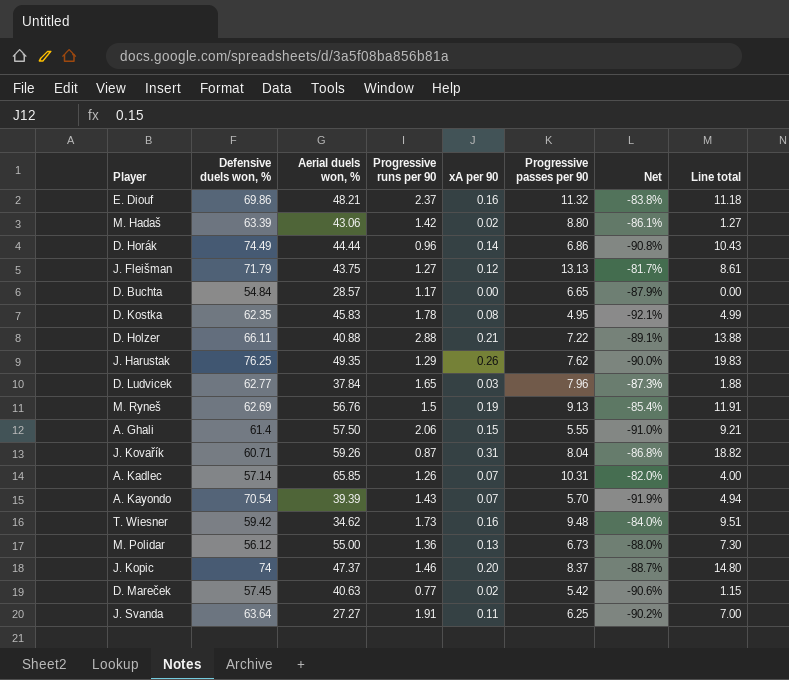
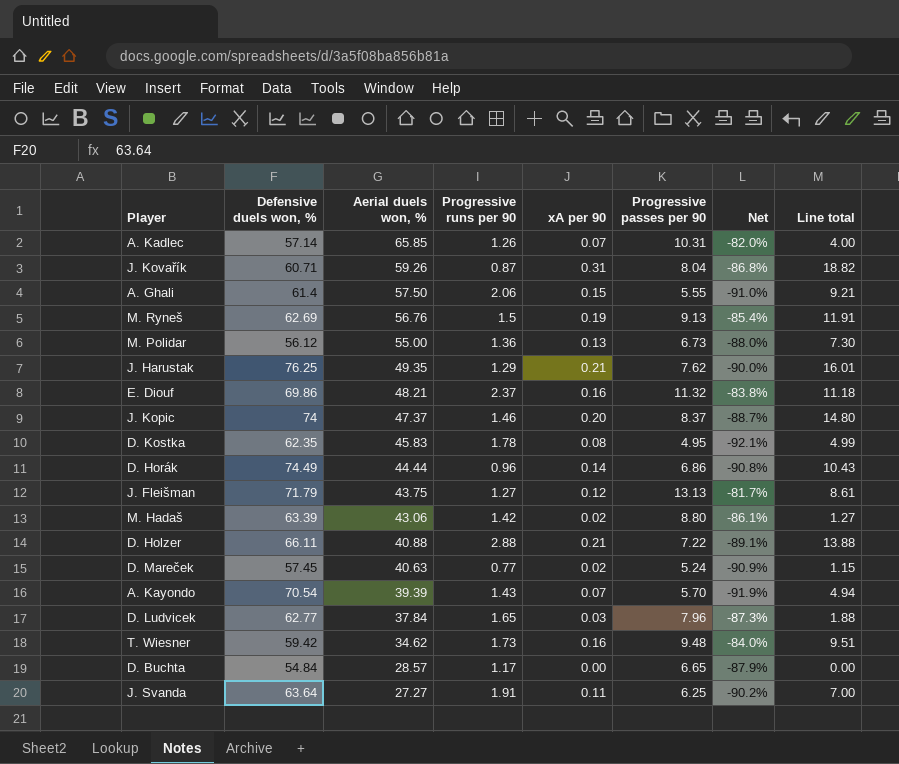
row order: none -> Aerial duels won, % descending
J. Harustak | xA per 90: 0.26 -> 0.21
J. Harustak | Line total: 19.83 -> 16.01
D. Mareček | Progressive passes per 90: 5.42 -> 5.24
D. Mareček | Net: -90.6% -> -90.9%

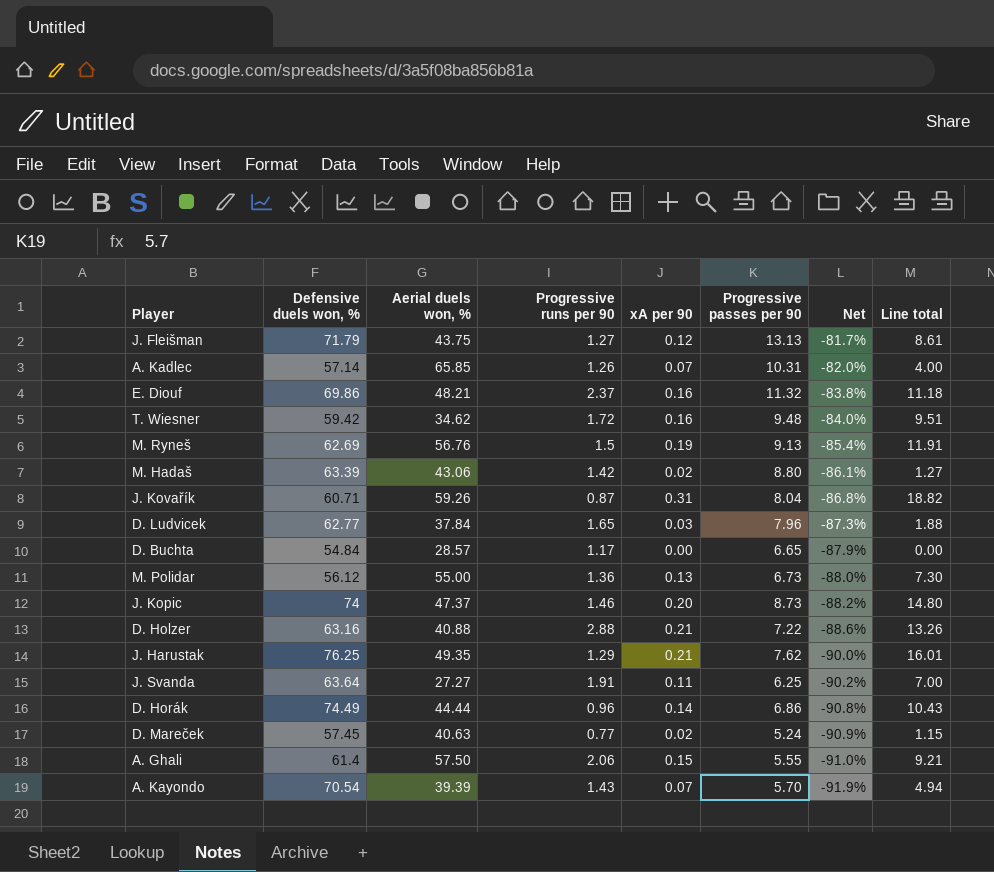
row order: Aerial duels won, % descending -> Net descending
row D. Kostka: 62.35 | 45.83 | 1.78 | 0.08 | 4.95 | -92.1% | 4.99 -> none
T. Wiesner | Progressive runs per 90: 1.73 -> 1.72
J. Kopic | Progressive passes per 90: 8.37 -> 8.73
J. Kopic | Net: -88.7% -> -88.2%
D. Holzer | Defensive duels won, %: 66.11 -> 63.16
D. Holzer | Net: -89.1% -> -88.6%
D. Holzer | Line total: 13.88 -> 13.26

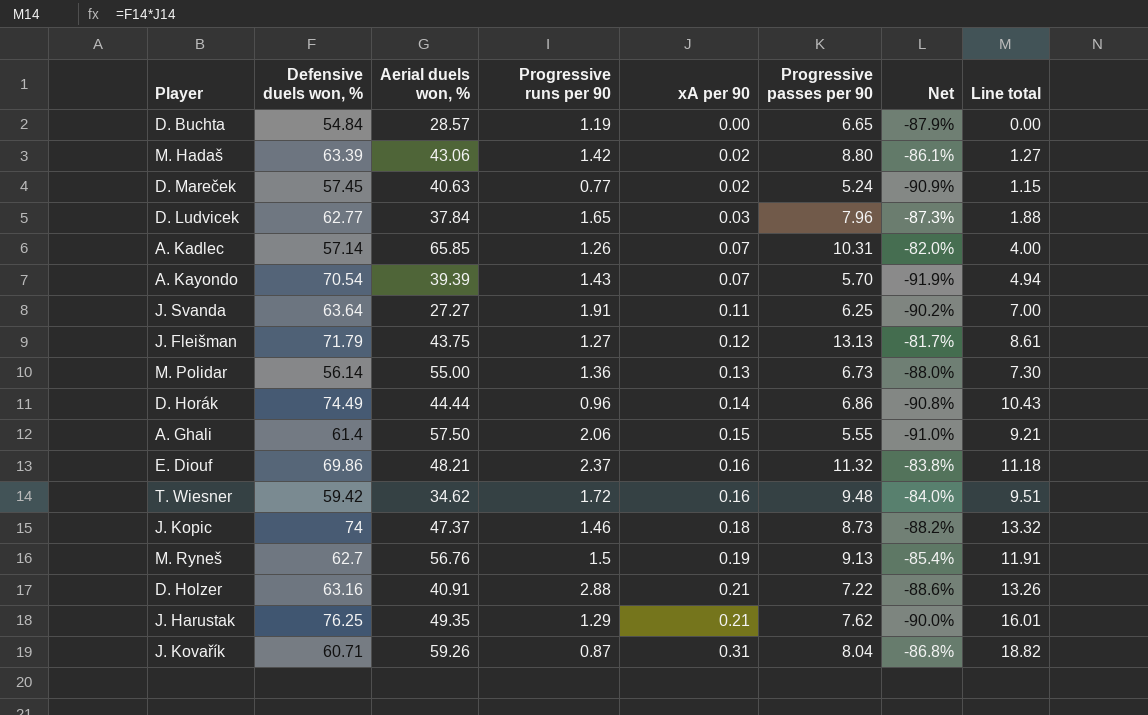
row order: Net descending -> xA per 90 ascending
D. Buchta | Progressive runs per 90: 1.17 -> 1.19
M. Polidar | Defensive duels won, %: 56.12 -> 56.14
J. Kopic | xA per 90: 0.20 -> 0.18
J. Kopic | Line total: 14.80 -> 13.32
M. Ryneš | Defensive duels won, %: 62.69 -> 62.7
D. Holzer | Aerial duels won, %: 40.88 -> 40.91

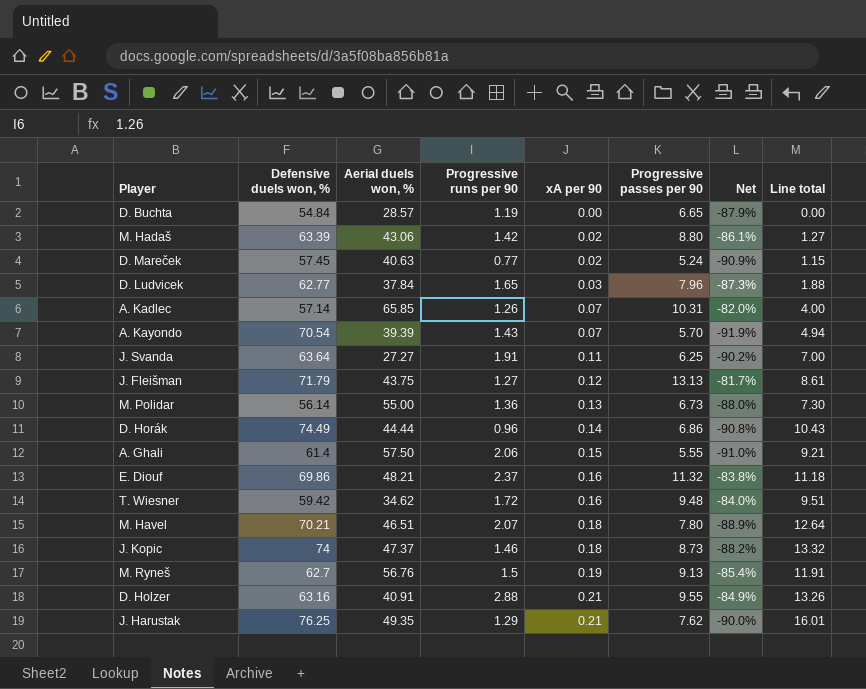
row J. Kovařík: 60.71 | 59.26 | 0.87 | 0.31 | 8.04 | -86.8% | 18.82 -> none
row M. Havel: none -> 70.21 | 46.51 | 2.07 | 0.18 | 7.80 | -88.9% | 12.64
D. Holzer | Progressive passes per 90: 7.22 -> 9.55
D. Holzer | Net: -88.6% -> -84.9%

